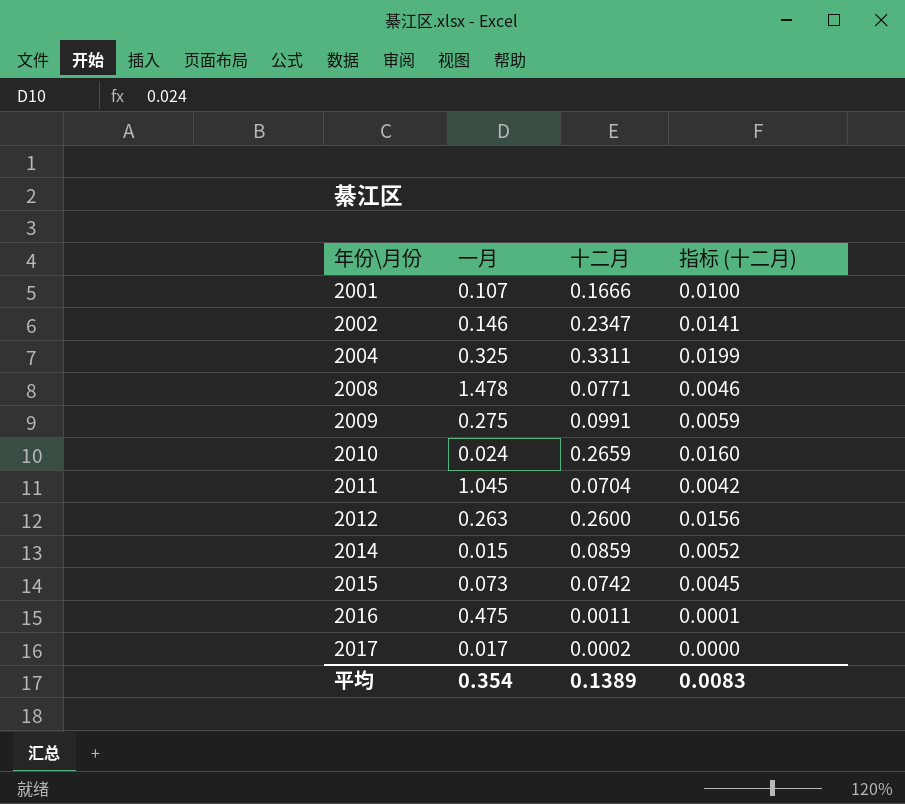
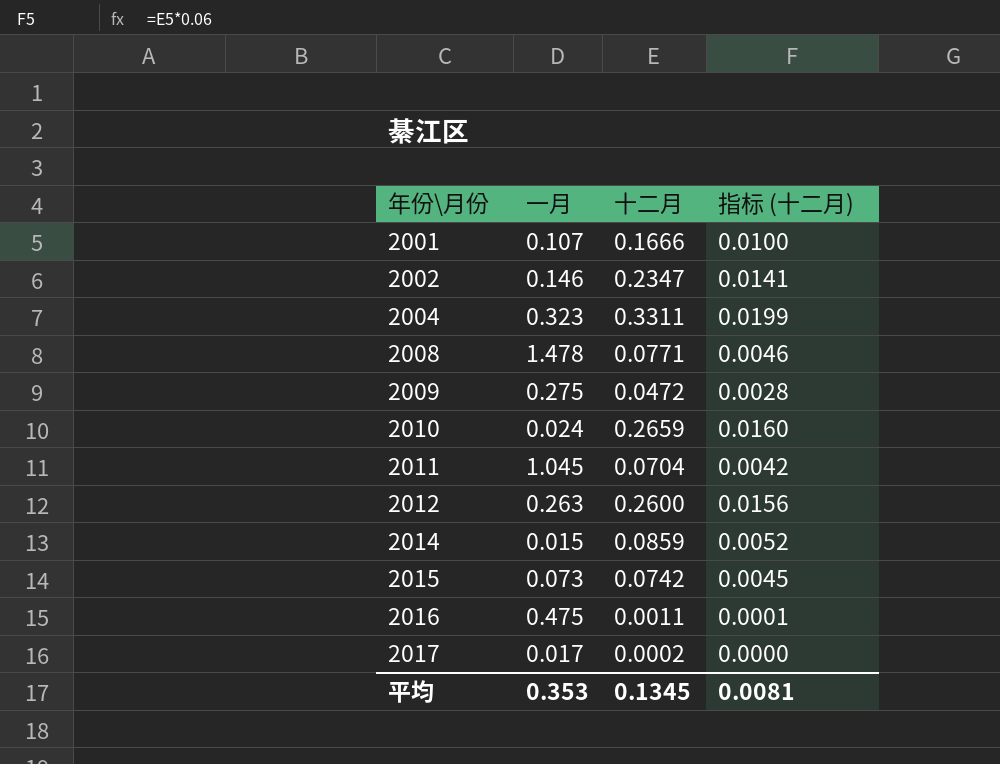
2004 | 一月: 0.325 -> 0.323
2009 | 十二月: 0.0991 -> 0.0472
2009 | 指标 (十二月): 0.0059 -> 0.0028
平均 | 一月: 0.354 -> 0.353
平均 | 十二月: 0.1389 -> 0.1345
平均 | 指标 (十二月): 0.0083 -> 0.0081

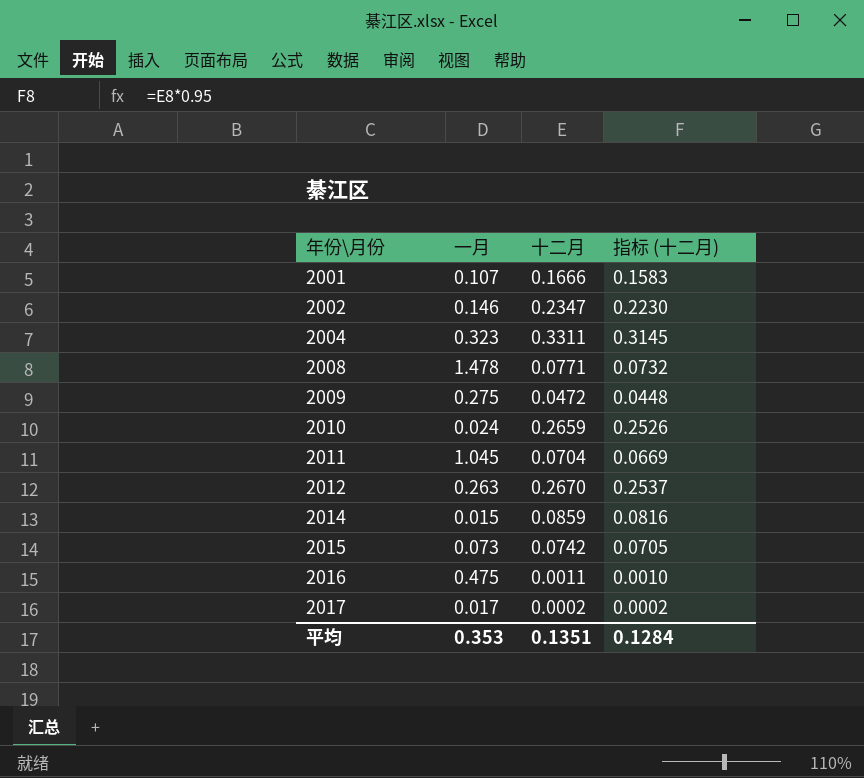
column 指标 (十二月) | formula: [十二月] * 0.06 -> [十二月] * 0.95
2012 | 十二月: 0.2600 -> 0.2670
平均 | 十二月: 0.1345 -> 0.1351
平均 | 指标 (十二月): 0.0081 -> 0.1284

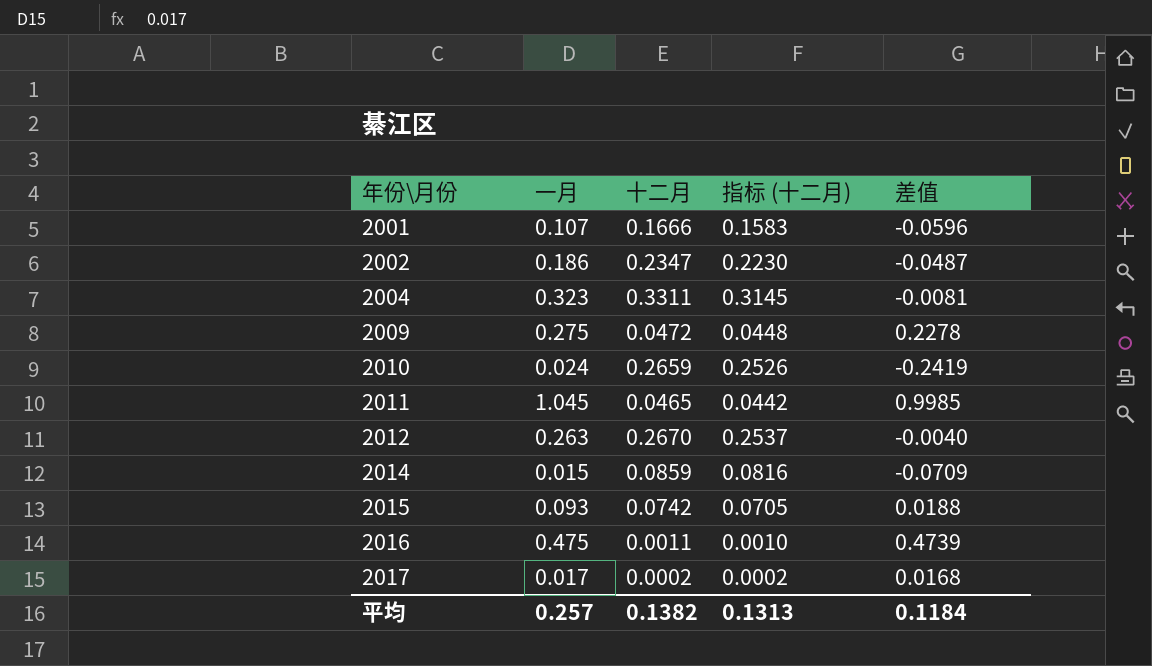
column 差值 | formula: none -> [一月] - [十二月]
row 2008: 1.478 | 0.0771 | 0.0732 -> none
2002 | 一月: 0.146 -> 0.186
2011 | 十二月: 0.0704 -> 0.0465
2011 | 指标 (十二月): 0.0669 -> 0.0442
2015 | 一月: 0.073 -> 0.093
平均 | 一月: 0.353 -> 0.257
平均 | 十二月: 0.1351 -> 0.1382
平均 | 指标 (十二月): 0.1284 -> 0.1313

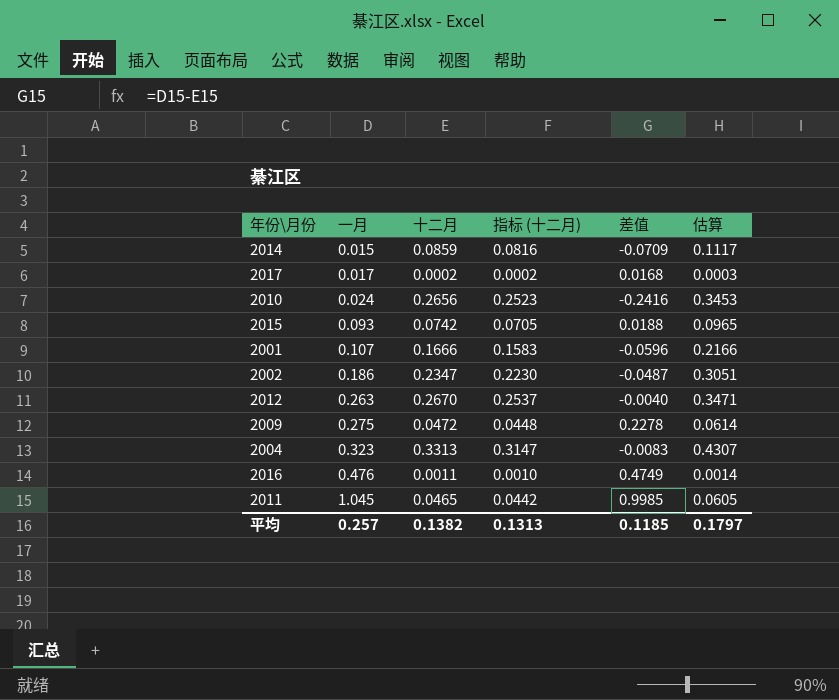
row order: 年份\月份 ascending -> 一月 ascending
column 估算 | formula: none -> [十二月] * 1.3
2010 | 十二月: 0.2659 -> 0.2656
2010 | 指标 (十二月): 0.2526 -> 0.2523
2010 | 差值: -0.2419 -> -0.2416
2004 | 十二月: 0.3311 -> 0.3313
2004 | 指标 (十二月): 0.3145 -> 0.3147
2004 | 差值: -0.0081 -> -0.0083
2016 | 一月: 0.475 -> 0.476
2016 | 差值: 0.4739 -> 0.4749
平均 | 差值: 0.1184 -> 0.1185

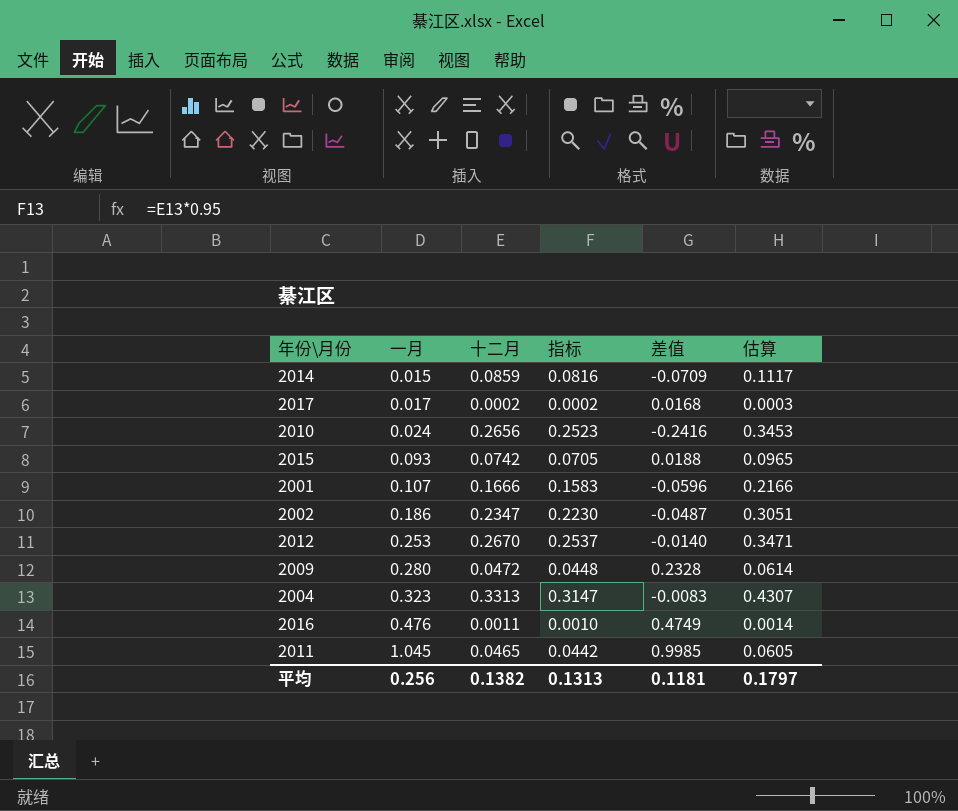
column name: 指标 (十二月) -> 指标
2012 | 一月: 0.263 -> 0.253
2012 | 差值: -0.0040 -> -0.0140
2009 | 一月: 0.275 -> 0.280
2009 | 差值: 0.2278 -> 0.2328
平均 | 一月: 0.257 -> 0.256
平均 | 差值: 0.1185 -> 0.1181

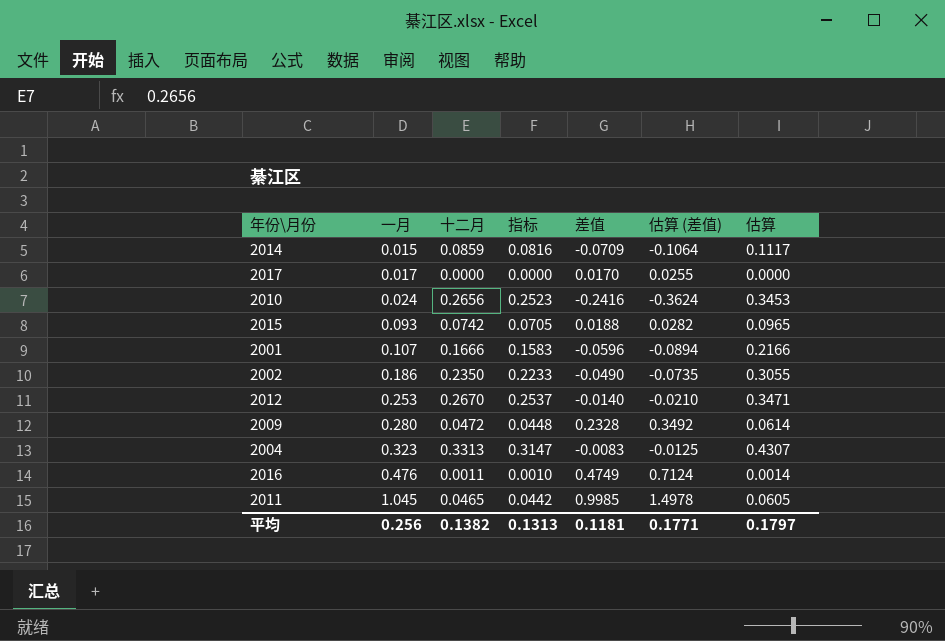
column 估算 (差值) | formula: none -> [差值] * 1.5
2017 | 十二月: 0.0002 -> 0.0000
2017 | 指标: 0.0002 -> 0.0000
2017 | 差值: 0.0168 -> 0.0170
2017 | 估算: 0.0003 -> 0.0000
2002 | 十二月: 0.2347 -> 0.2350
2002 | 指标: 0.2230 -> 0.2233
2002 | 差值: -0.0487 -> -0.0490
2002 | 估算: 0.3051 -> 0.3055

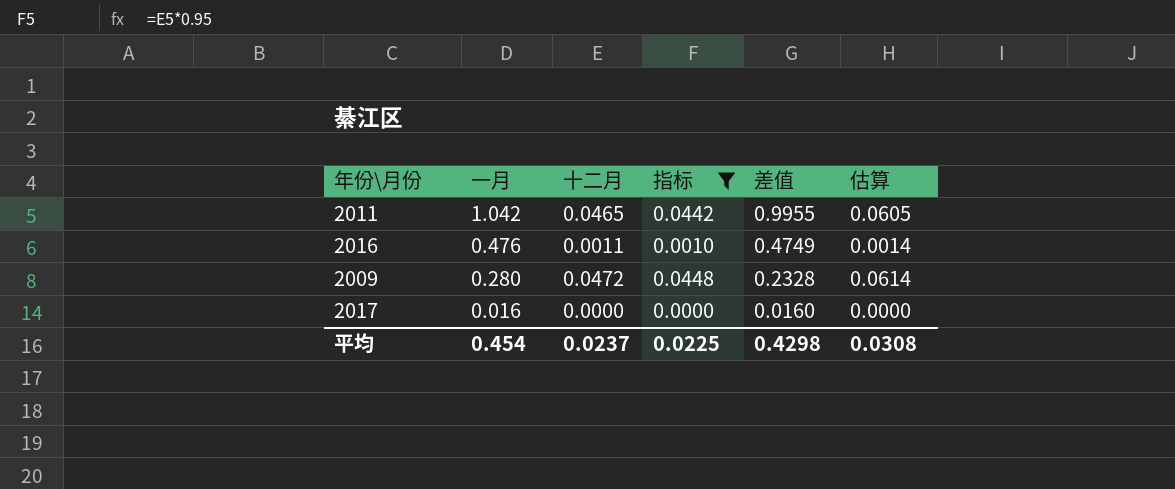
filter: none -> 指标 <= 0.0448
row order: 一月 ascending -> 一月 descending
column 估算 (差值) | formula: [差值] * 1.5 -> none
2011 | 一月: 1.045 -> 1.042
2011 | 差值: 0.9985 -> 0.9955
2017 | 一月: 0.017 -> 0.016
2017 | 差值: 0.0170 -> 0.0160
平均 | 一月: 0.256 -> 0.454
平均 | 十二月: 0.1382 -> 0.0237
平均 | 指标: 0.1313 -> 0.0225
平均 | 差值: 0.1181 -> 0.4298
平均 | 估算: 0.1797 -> 0.0308

